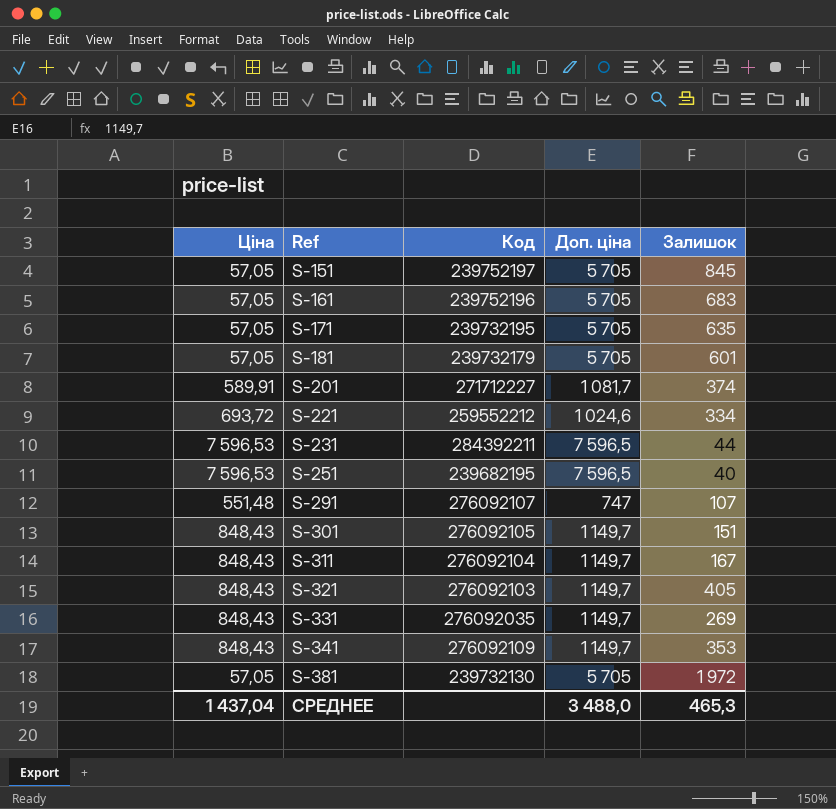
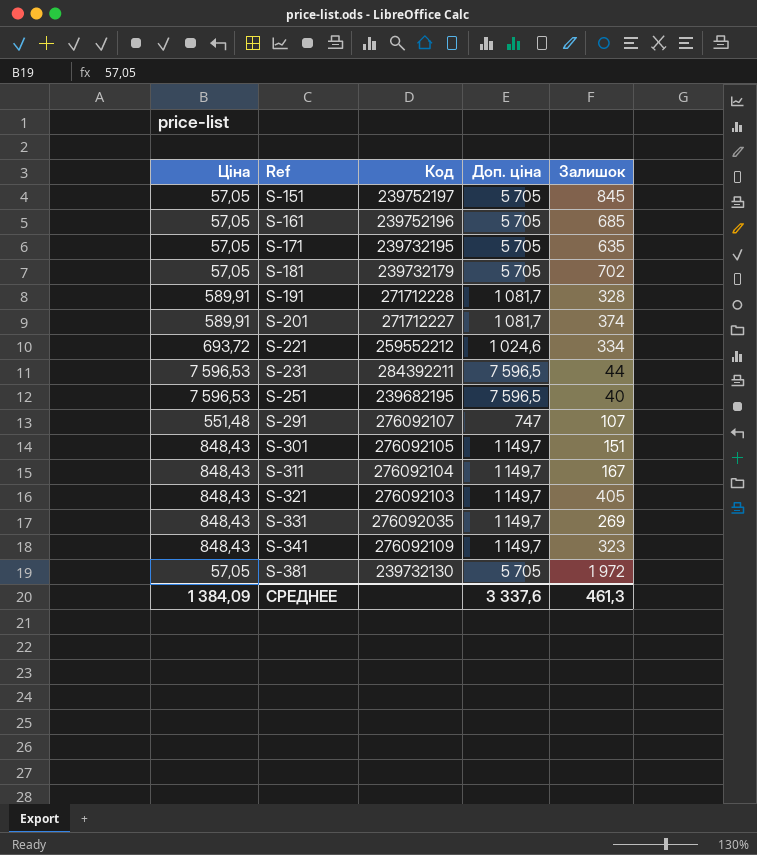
S-161 | Залишок: 683 -> 685
S-181 | Залишок: 601 -> 702
row S-191: none -> 589,91 | 271712228 | 1 081,7 | 328
S-341 | Залишок: 353 -> 323
СРЕДНЕЕ | Ціна: 1 437,04 -> 1 384,09
СРЕДНЕЕ | Доп. ціна: 3 488,0 -> 3 337,6
СРЕДНЕЕ | Залишок: 465,3 -> 461,3

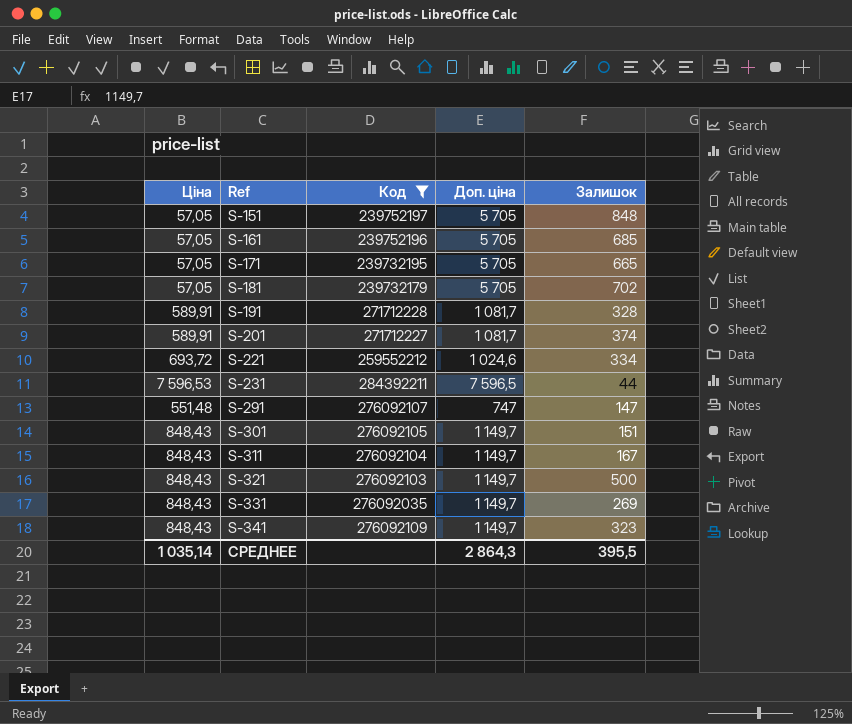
filter: none -> Код >= 239732179
S-151 | Залишок: 845 -> 848
S-171 | Залишок: 635 -> 665
S-291 | Залишок: 107 -> 147
S-321 | Залишок: 405 -> 500
СРЕДНЕЕ | Ціна: 1 384,09 -> 1 035,14
СРЕДНЕЕ | Доп. ціна: 3 337,6 -> 2 864,3
СРЕДНЕЕ | Залишок: 461,3 -> 395,5

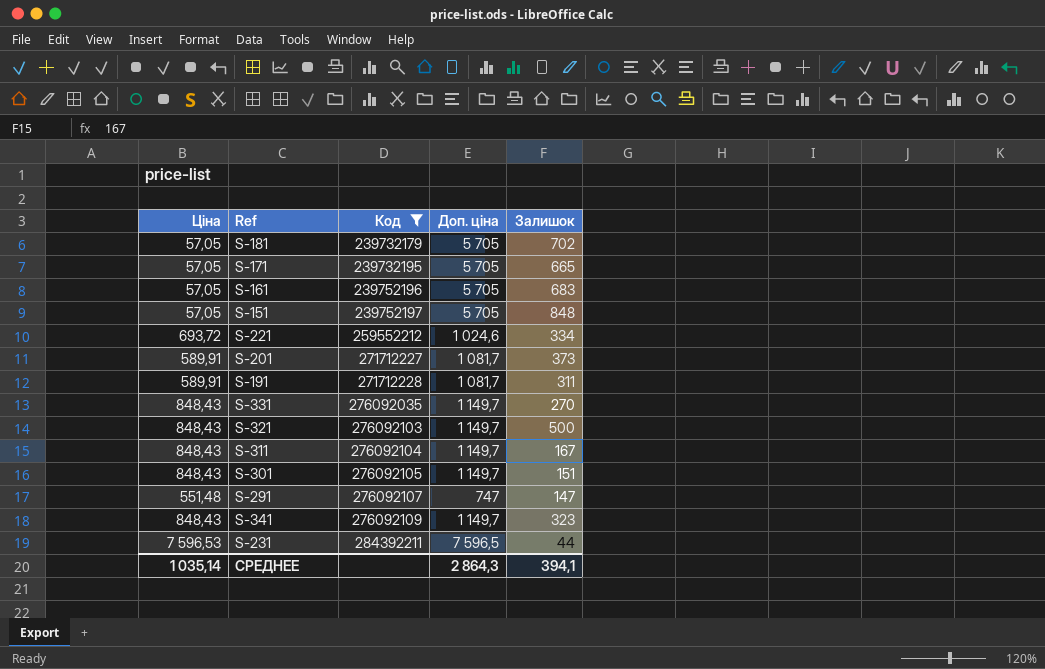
row order: Ref ascending -> Код ascending
S-161 | Залишок: 685 -> 683
S-201 | Залишок: 374 -> 373
S-191 | Залишок: 328 -> 311
S-331 | Залишок: 269 -> 270
СРЕДНЕЕ | Залишок: 395,5 -> 394,1

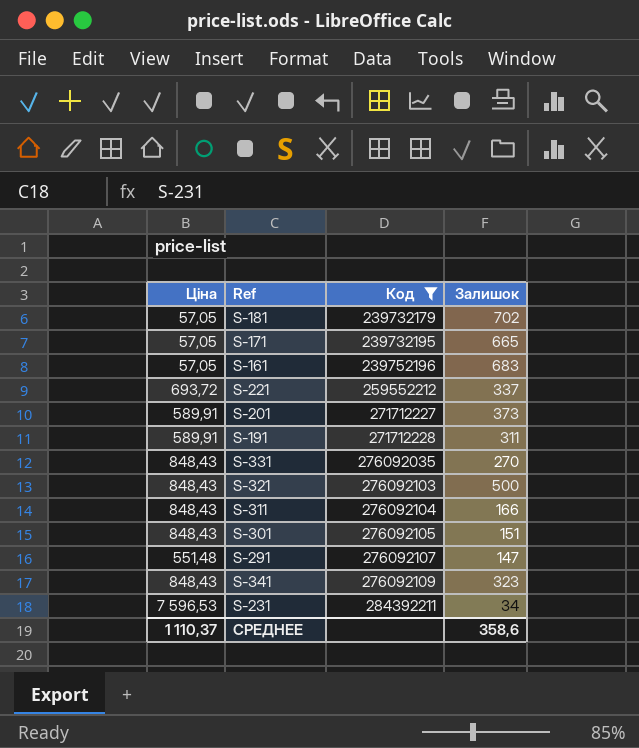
column Доп. ціна | position: 4 -> none
row S-151: 57,05 | 239752197 | 5 705 | 848 -> none
S-221 | Залишок: 334 -> 337
S-311 | Залишок: 167 -> 166
S-231 | Залишок: 44 -> 34
СРЕДНЕЕ | Ціна: 1 035,14 -> 1 110,37
СРЕДНЕЕ | Залишок: 394,1 -> 358,6

